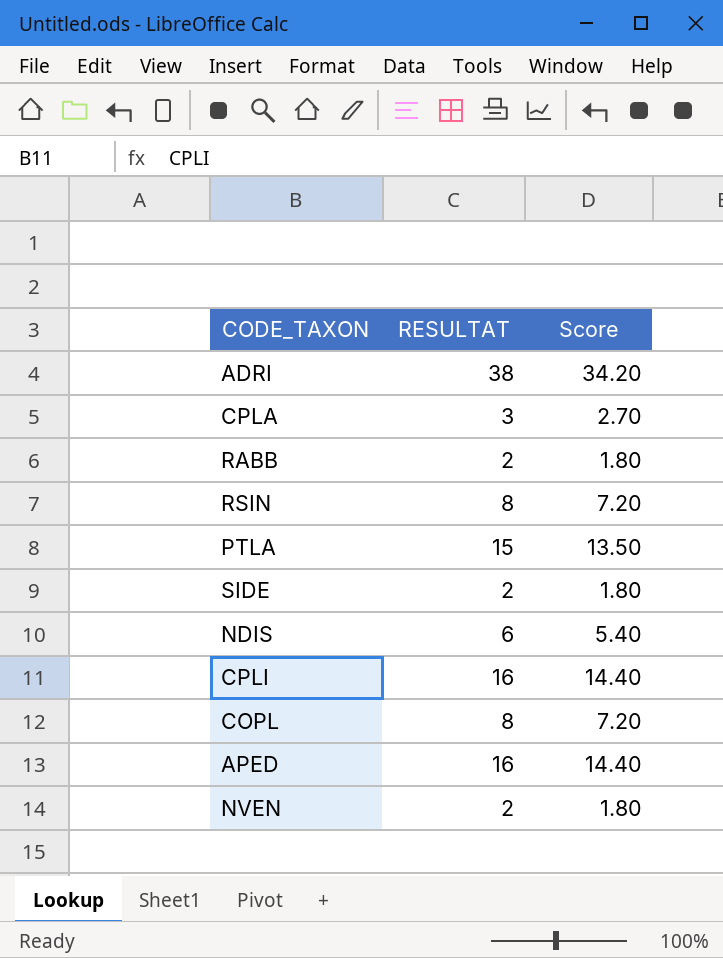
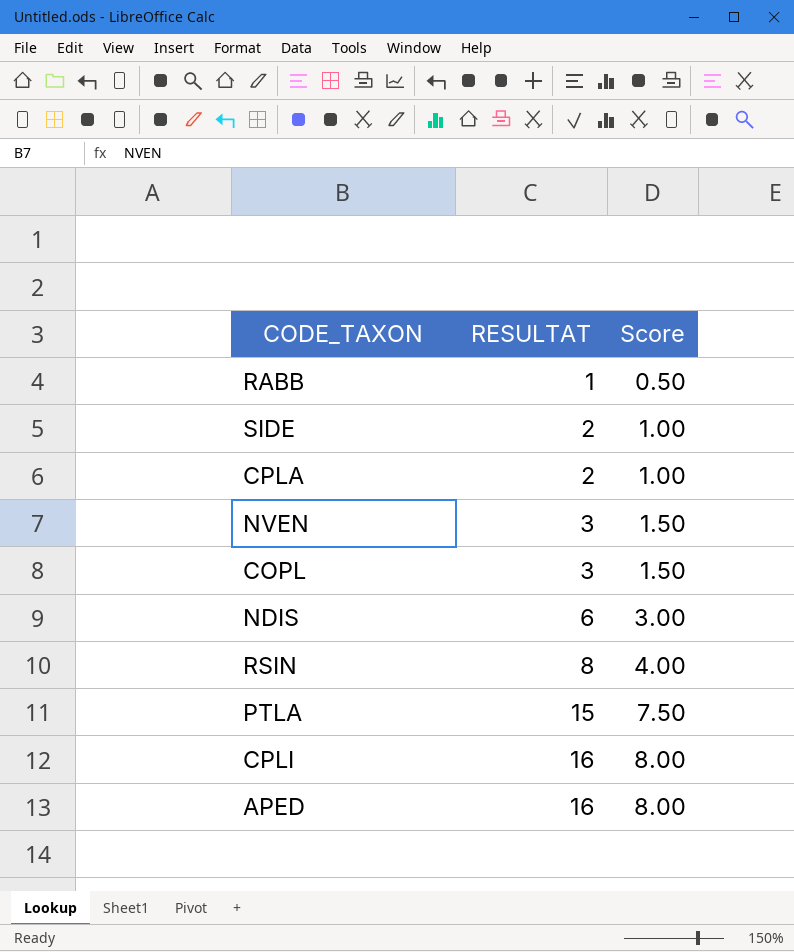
row order: none -> RESULTAT ascending
column Score | formula: [RESULTAT] * 0.9 -> [RESULTAT] * 0.5
row ADRI: 38 | 34.20 -> none
RABB | RESULTAT: 2 -> 1
CPLA | RESULTAT: 3 -> 2
NVEN | RESULTAT: 2 -> 3
COPL | RESULTAT: 8 -> 3

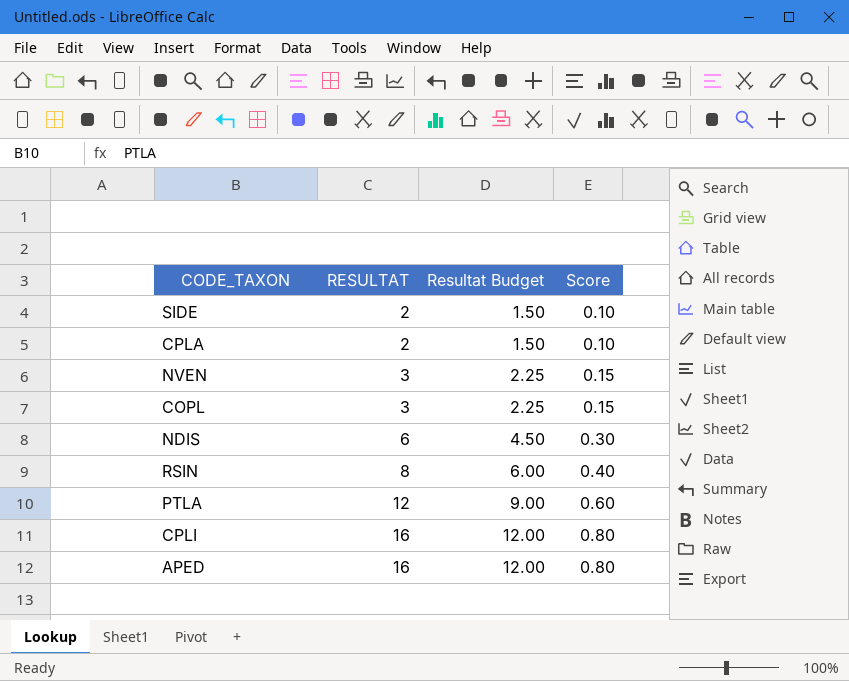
column Resultat Budget | formula: none -> [RESULTAT] * 0.75
column Score | formula: [RESULTAT] * 0.5 -> [RESULTAT] * 0.05
row RABB: 1 | 0.50 -> none
PTLA | RESULTAT: 15 -> 12

